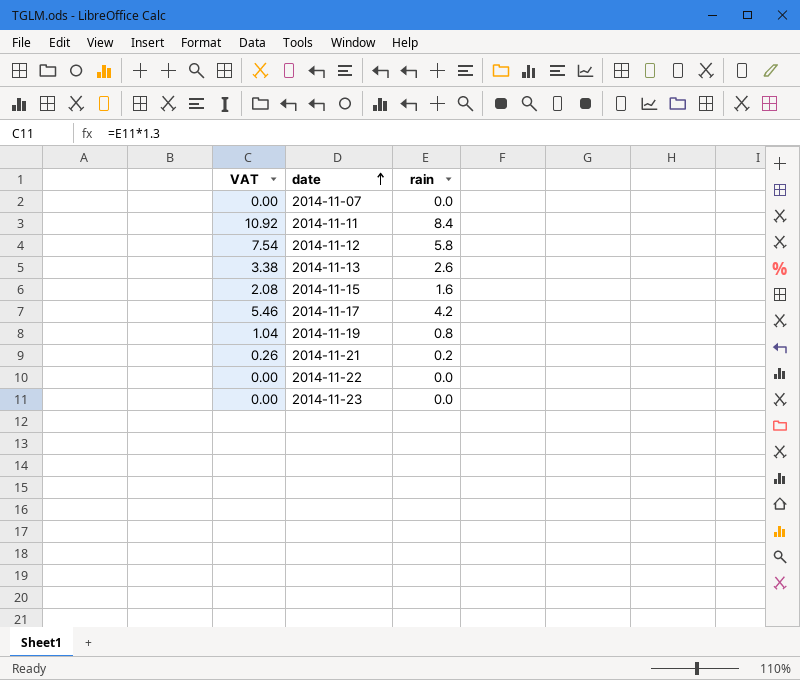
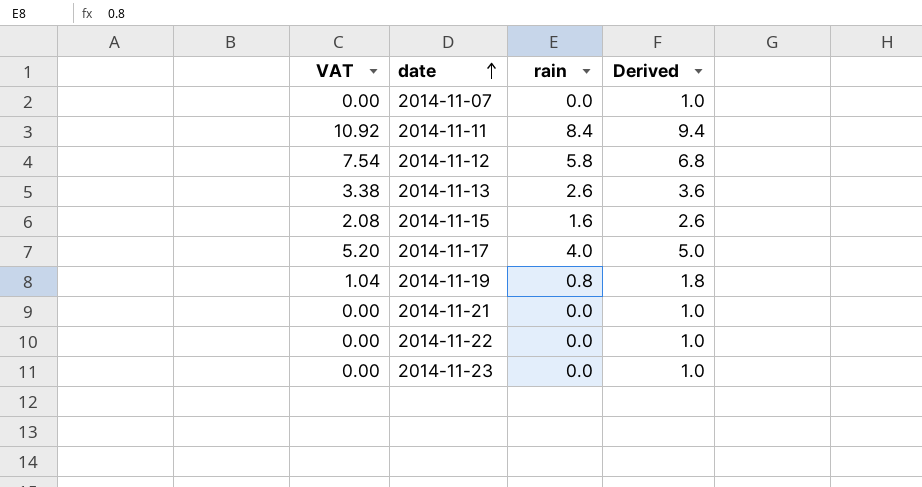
column Derived | formula: none -> [rain] + 1
2014-11-17 | VAT: 5.46 -> 5.20
2014-11-17 | rain: 4.2 -> 4.0
2014-11-21 | VAT: 0.26 -> 0.00
2014-11-21 | rain: 0.2 -> 0.0

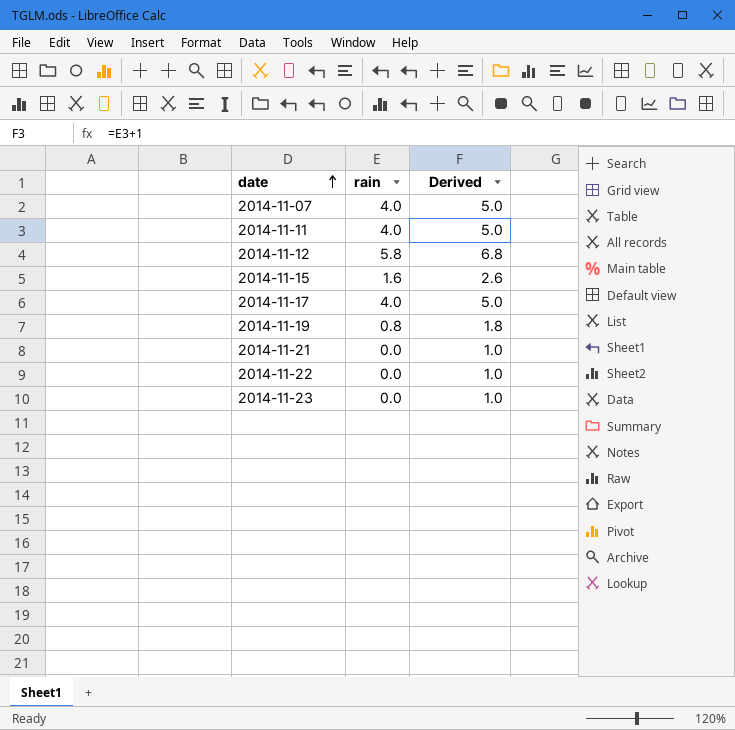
column VAT | formula: [rain] * 1.3 -> none
row 2014-11-13: 3.38 | 2.6 | 3.6 -> none
2014-11-07 | rain: 0.0 -> 4.0
2014-11-07 | Derived: 1.0 -> 5.0
2014-11-11 | rain: 8.4 -> 4.0
2014-11-11 | Derived: 9.4 -> 5.0

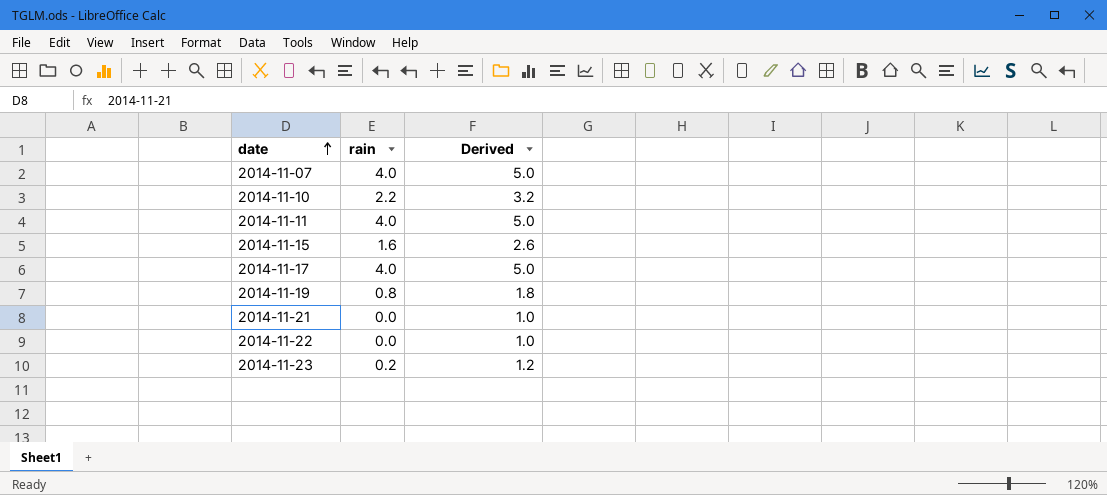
row 2014-11-12: 5.8 | 6.8 -> none
row 2014-11-10: none -> 2.2 | 3.2
2014-11-23 | rain: 0.0 -> 0.2
2014-11-23 | Derived: 1.0 -> 1.2

